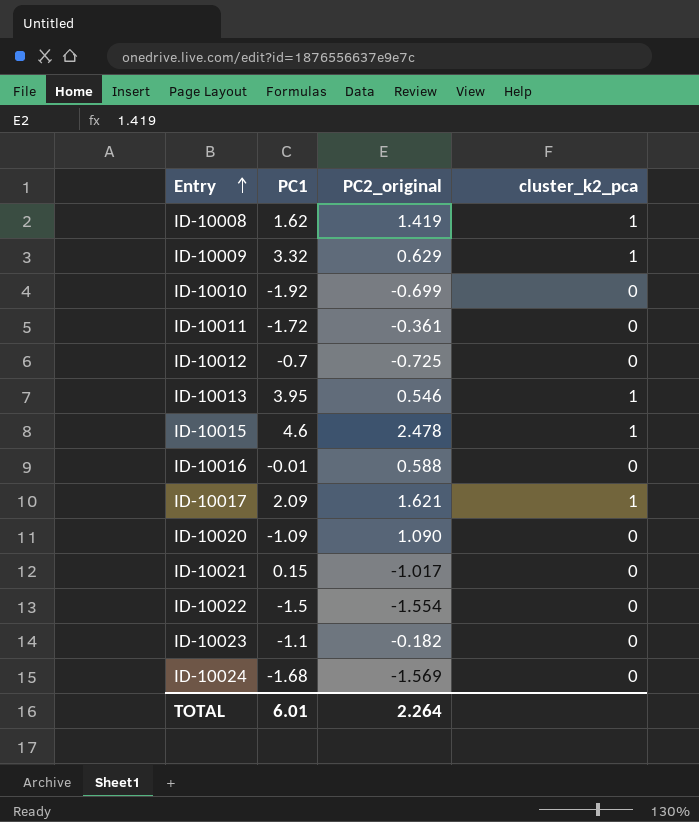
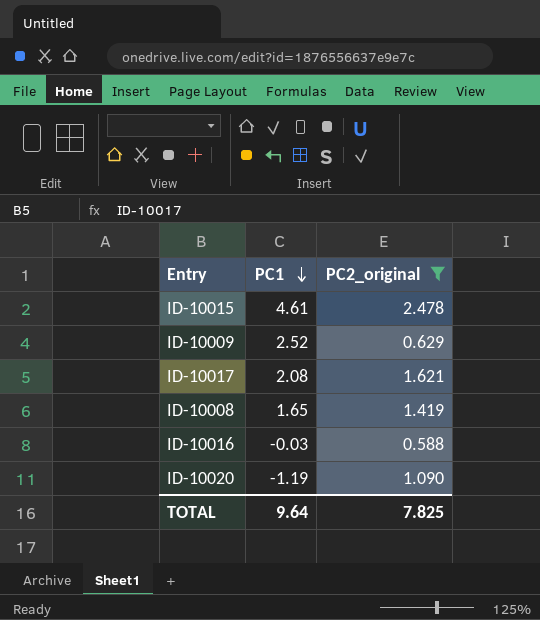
filter: none -> PC2_original >= 0.588
row order: Entry ascending -> PC1 descending
column cluster_k2_pca | position: 4 -> none
ID-10015 | PC1: 4.6 -> 4.61
ID-10009 | PC1: 3.32 -> 2.52
ID-10017 | PC1: 2.09 -> 2.08
ID-10008 | PC1: 1.62 -> 1.65
ID-10016 | PC1: -0.01 -> -0.03
ID-10020 | PC1: -1.09 -> -1.19
TOTAL | PC1: 6.01 -> 9.64
TOTAL | PC2_original: 2.264 -> 7.825

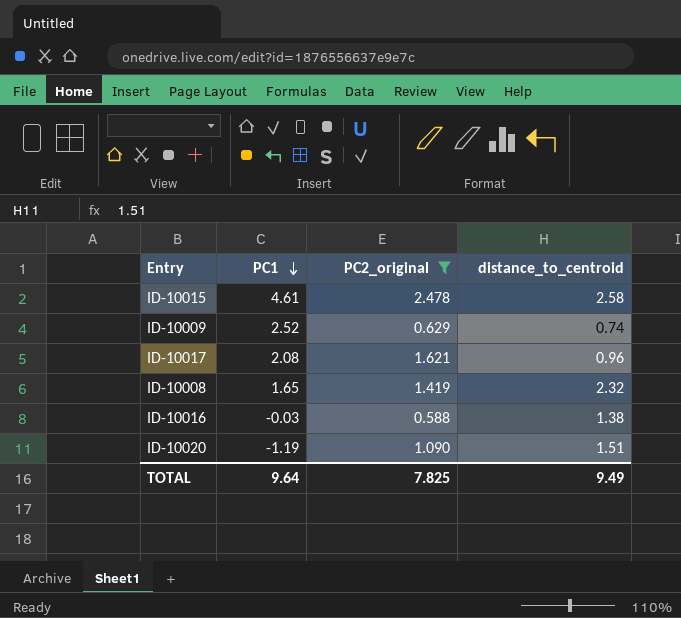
column distance_to_centroid | position: none -> 4

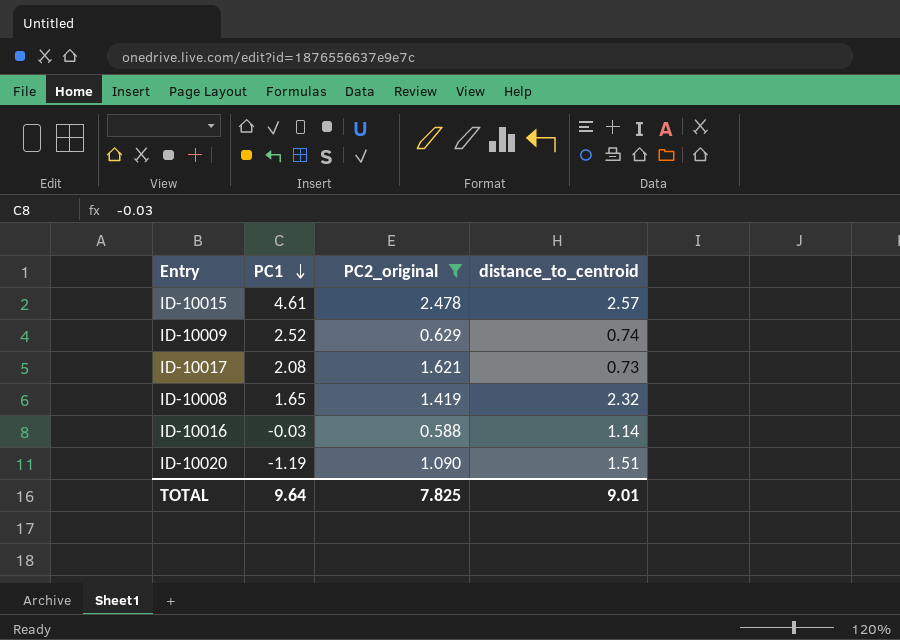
ID-10015 | distance_to_centroid: 2.58 -> 2.57
ID-10017 | distance_to_centroid: 0.96 -> 0.73
ID-10016 | distance_to_centroid: 1.38 -> 1.14
TOTAL | distance_to_centroid: 9.49 -> 9.01

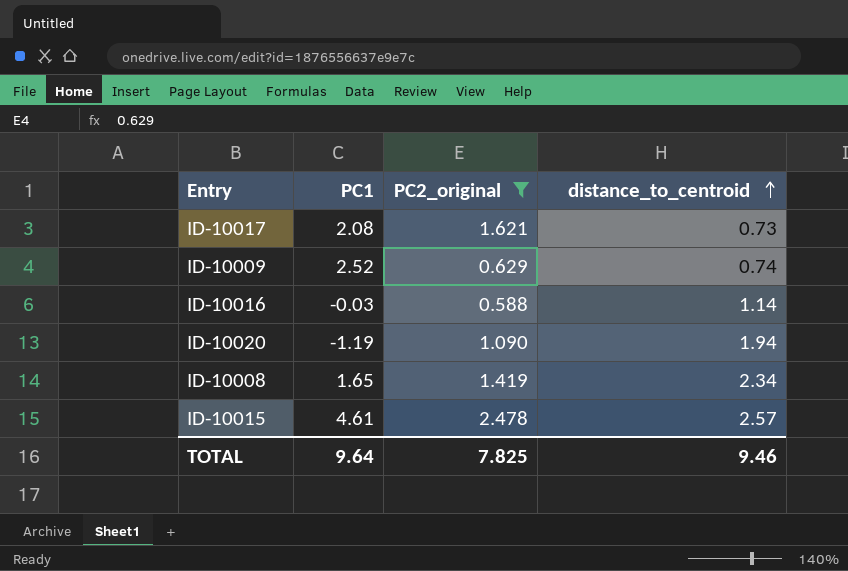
row order: PC1 descending -> distance_to_centroid ascending
ID-10020 | distance_to_centroid: 1.51 -> 1.94
ID-10008 | distance_to_centroid: 2.32 -> 2.34
TOTAL | distance_to_centroid: 9.01 -> 9.46

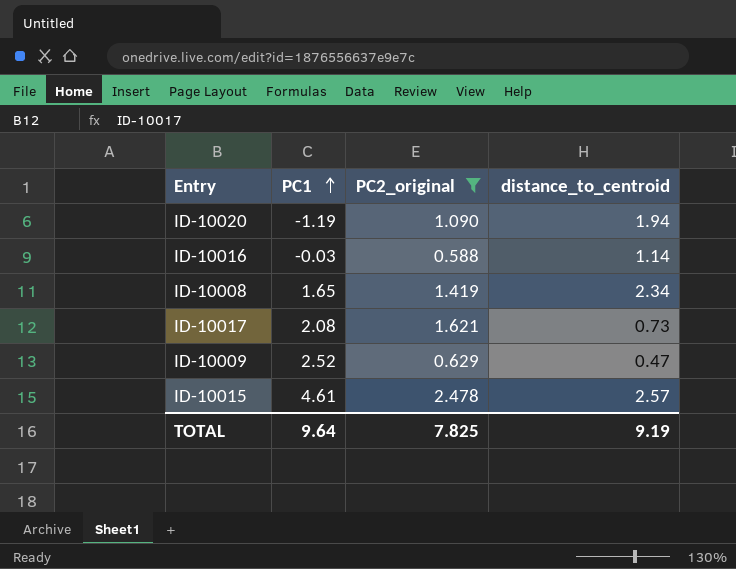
row order: distance_to_centroid ascending -> PC1 ascending
ID-10009 | distance_to_centroid: 0.74 -> 0.47
TOTAL | distance_to_centroid: 9.46 -> 9.19

